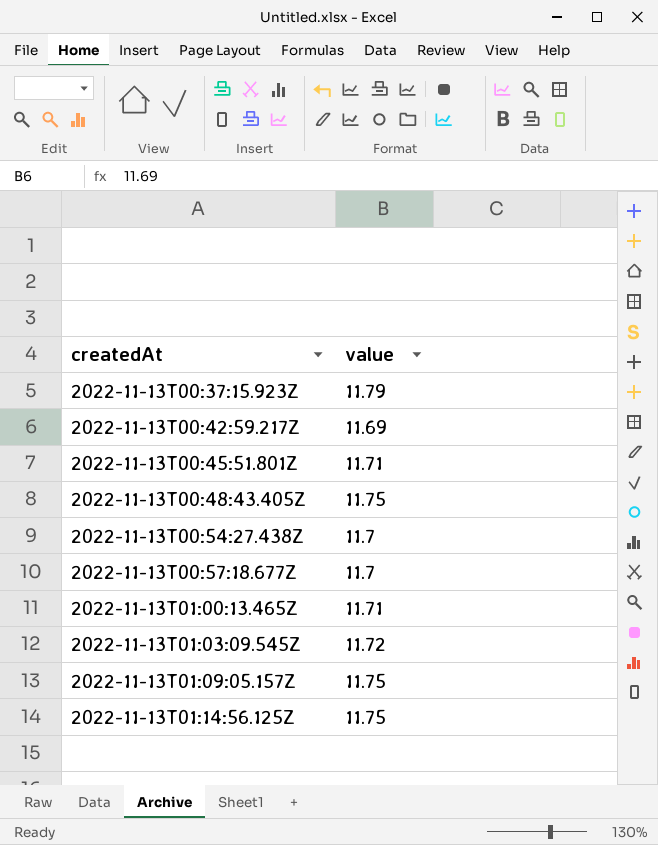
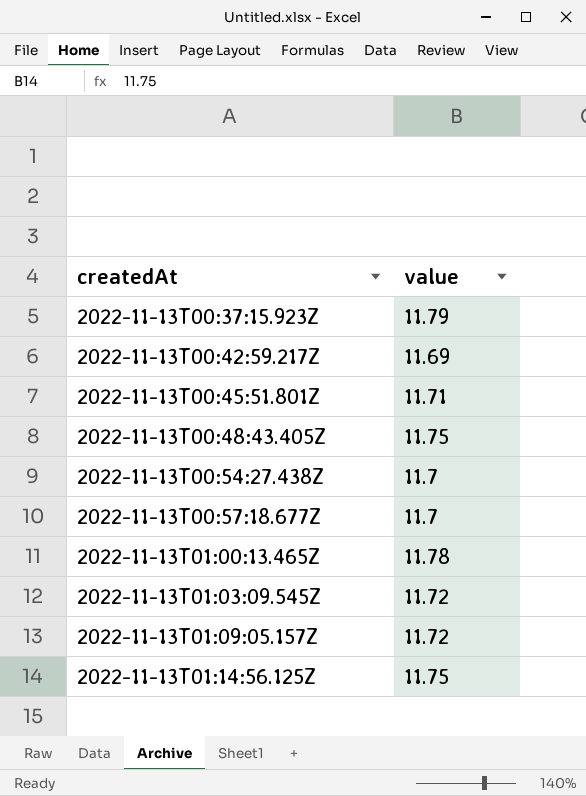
2022-11-13T01:00:13.465Z | value: 11.71 -> 11.78
2022-11-13T01:09:05.157Z | value: 11.75 -> 11.72

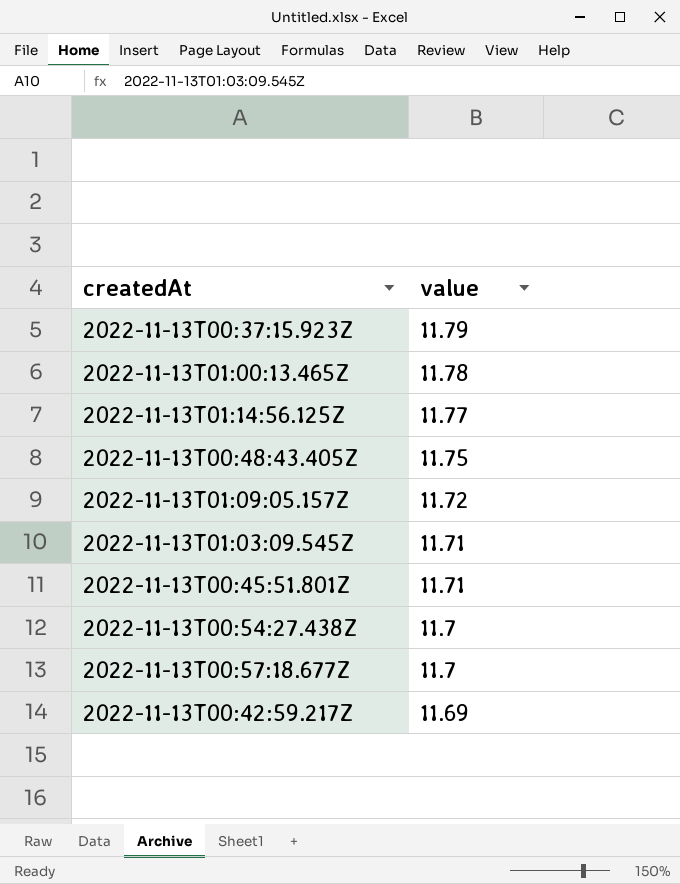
row order: createdAt ascending -> value descending
2022-11-13T01:14:56.125Z | value: 11.75 -> 11.77
2022-11-13T01:03:09.545Z | value: 11.72 -> 11.71

